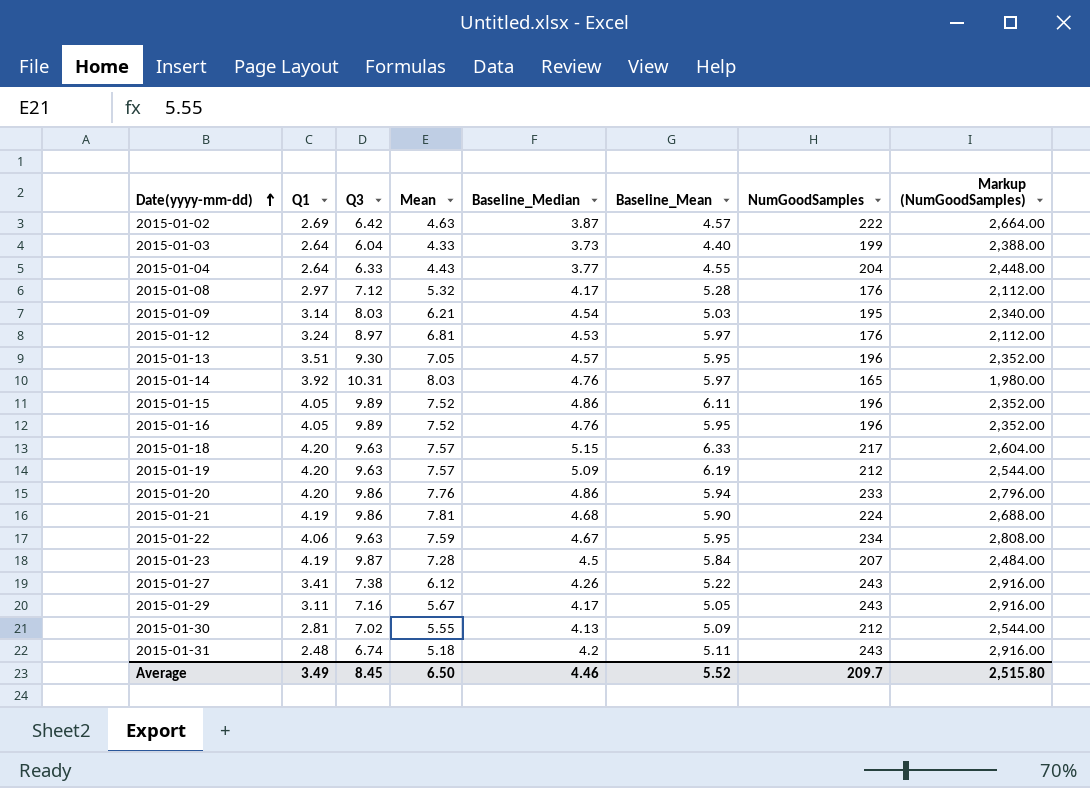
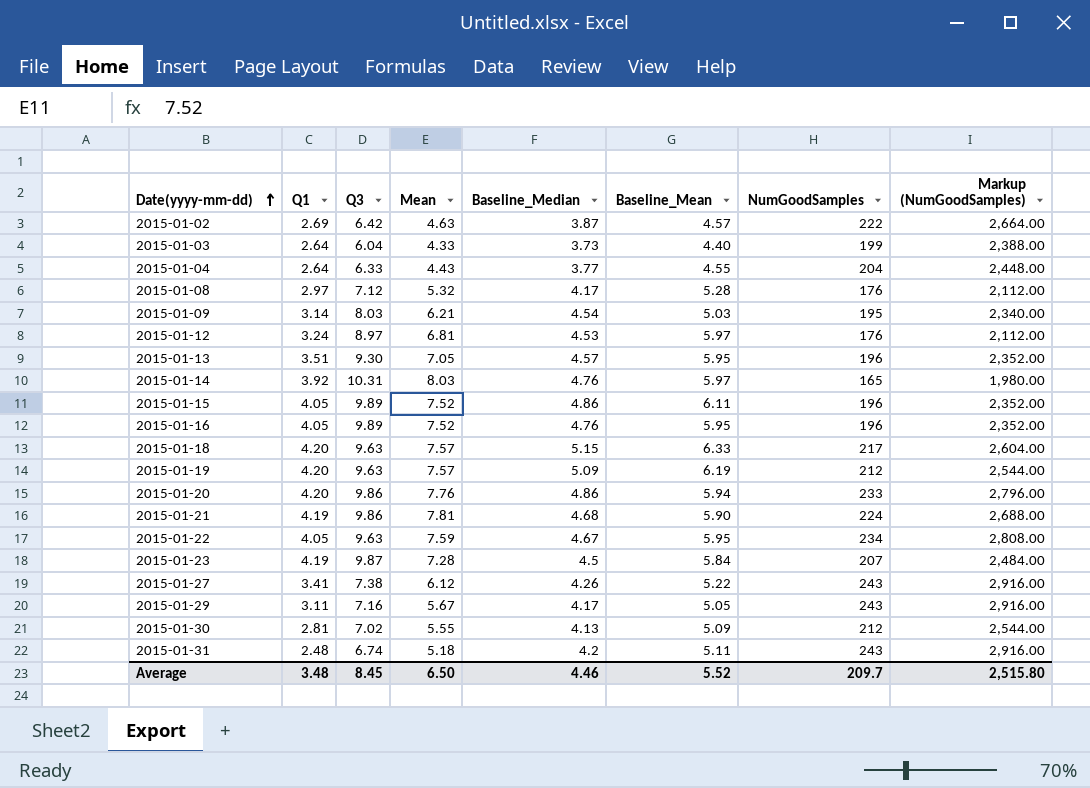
2015-01-22 | Q1: 4.06 -> 4.05
Average | Q1: 3.49 -> 3.48

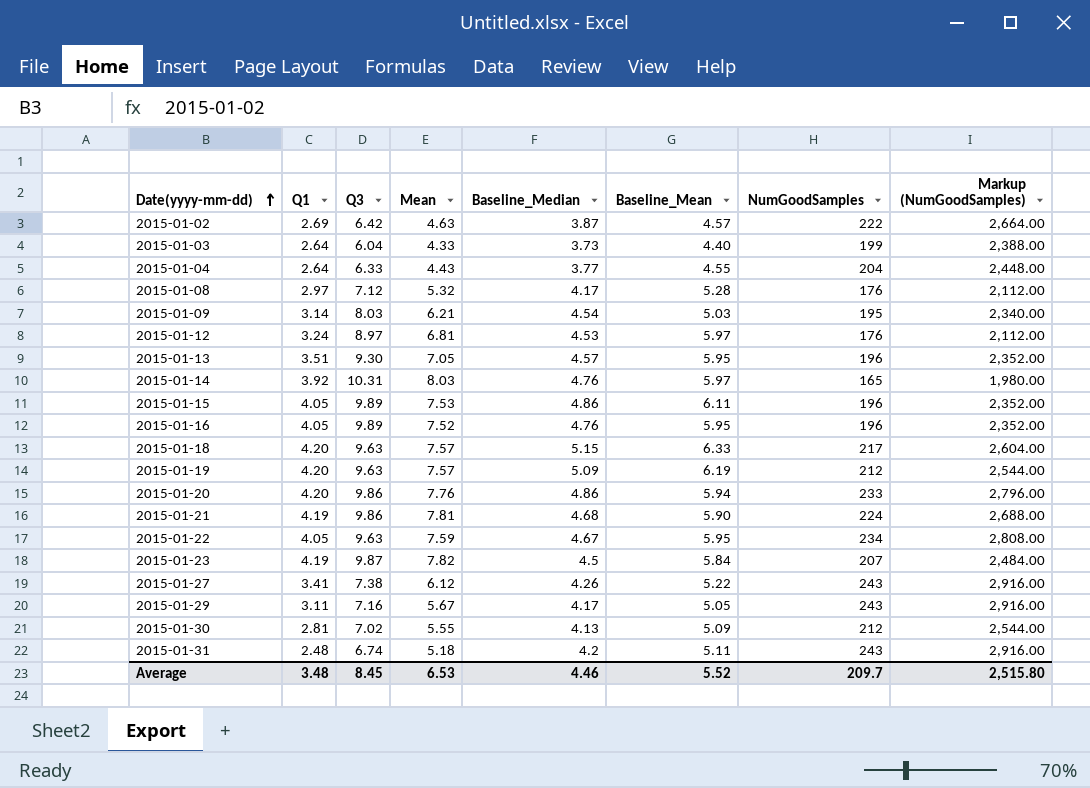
2015-01-15 | Mean: 7.52 -> 7.53
2015-01-23 | Mean: 7.28 -> 7.82
Average | Mean: 6.50 -> 6.53

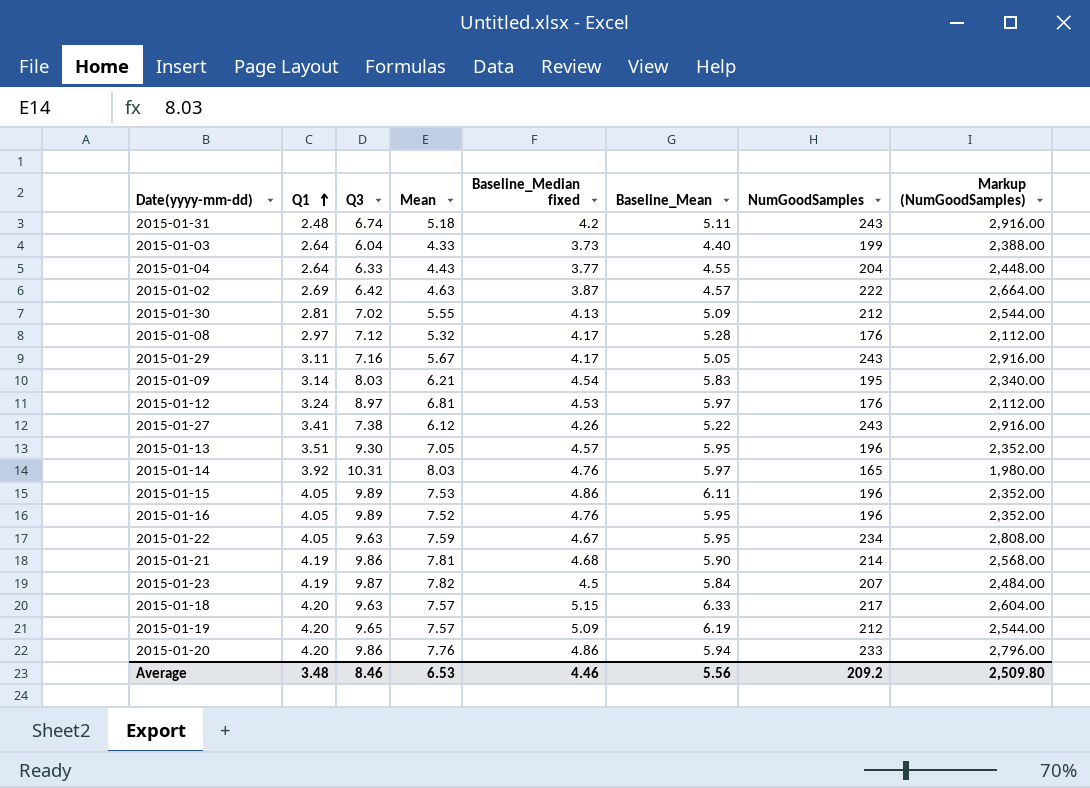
row order: Date(yyyy-mm-dd) ascending -> Q1 ascending
column name: Baseline_Median -> Baseline_Median fixed
2015-01-09 | Baseline_Mean: 5.03 -> 5.83
2015-01-21 | NumGoodSamples: 224 -> 214
2015-01-21 | Markup (NumGoodSamples): 2,688.00 -> 2,568.00
2015-01-19 | Q3: 9.63 -> 9.65
Average | Q3: 8.45 -> 8.46
Average | Baseline_Mean: 5.52 -> 5.56
Average | NumGoodSamples: 209.7 -> 209.2
Average | Markup (NumGoodSamples): 2,515.80 -> 2,509.80

